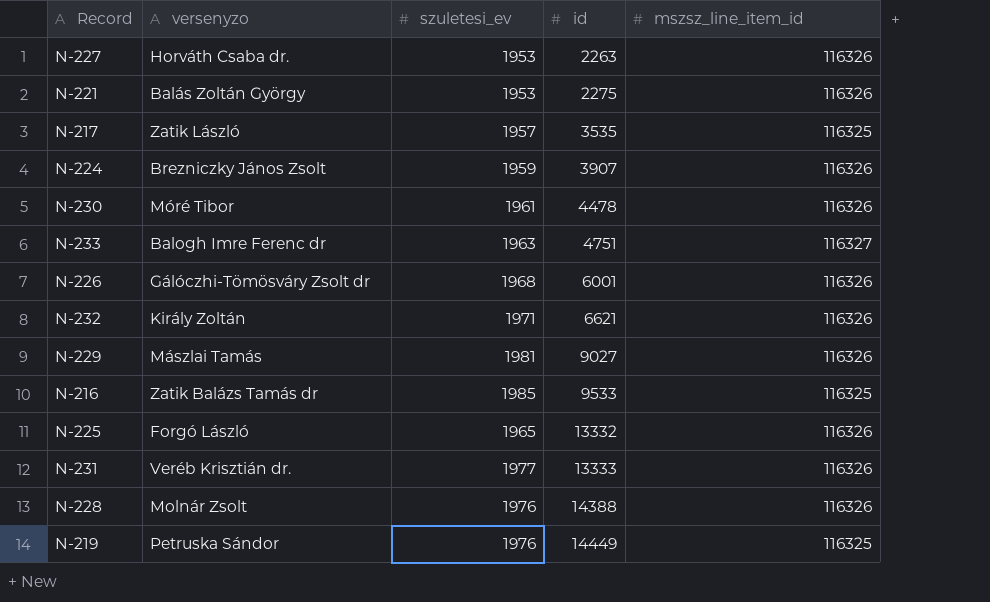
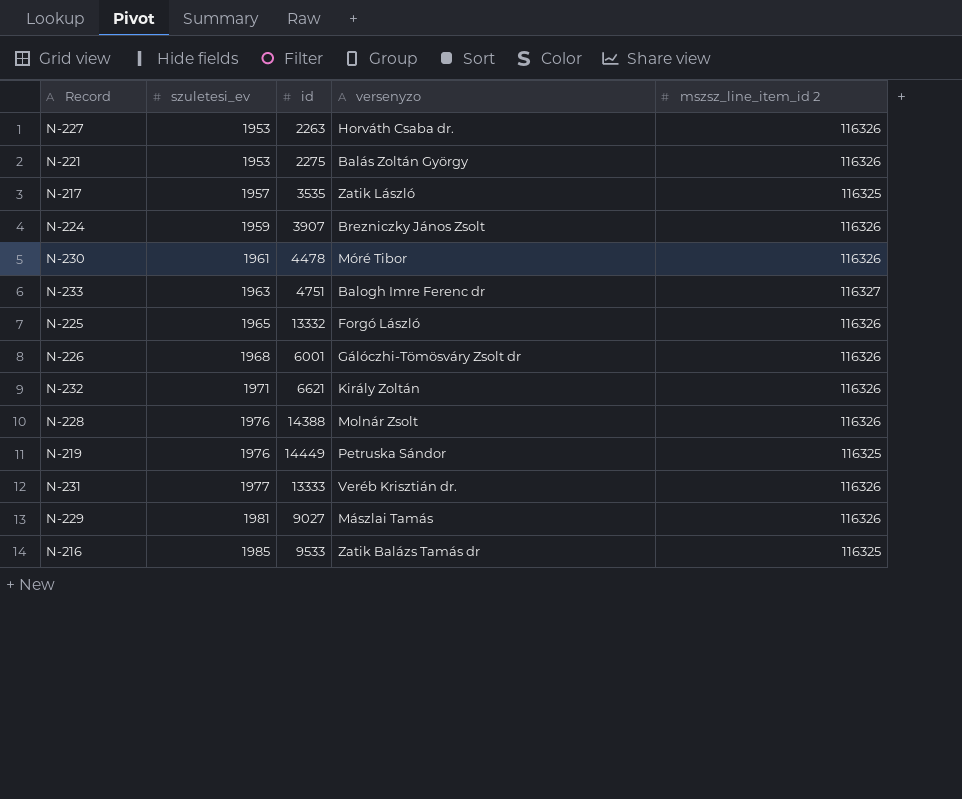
row order: id ascending -> szuletesi_ev ascending
column versenyzo | position: 2 -> 4
column name: mszsz_line_item_id -> mszsz_line_item_id 2

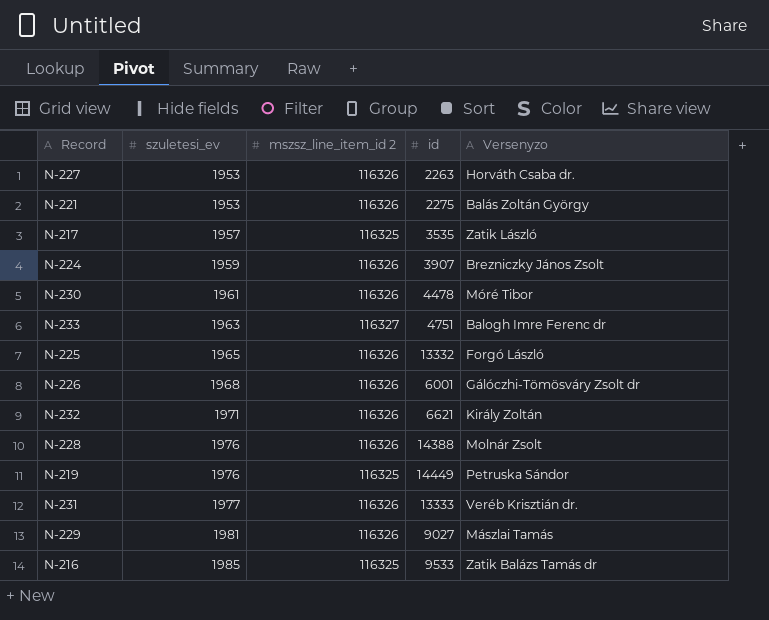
column mszsz_line_item_id 2 | position: 5 -> 3
column name: versenyzo -> Versenyzo

